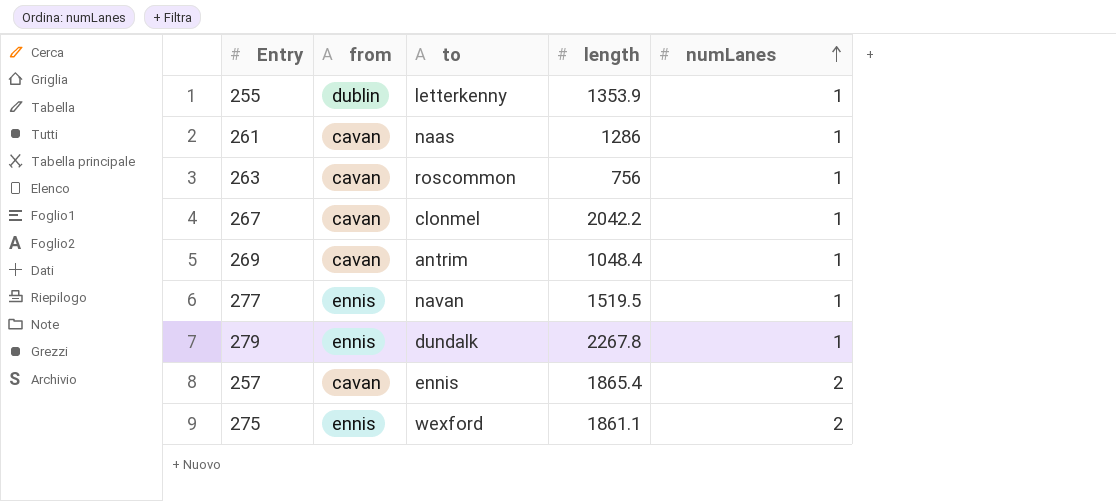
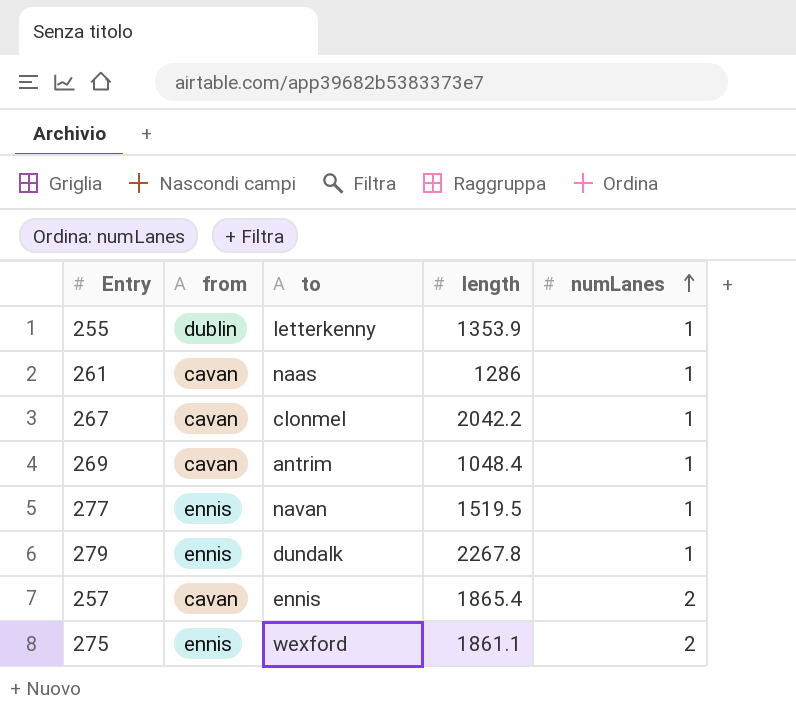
row 263: cavan | roscommon | 756 | 1 -> none

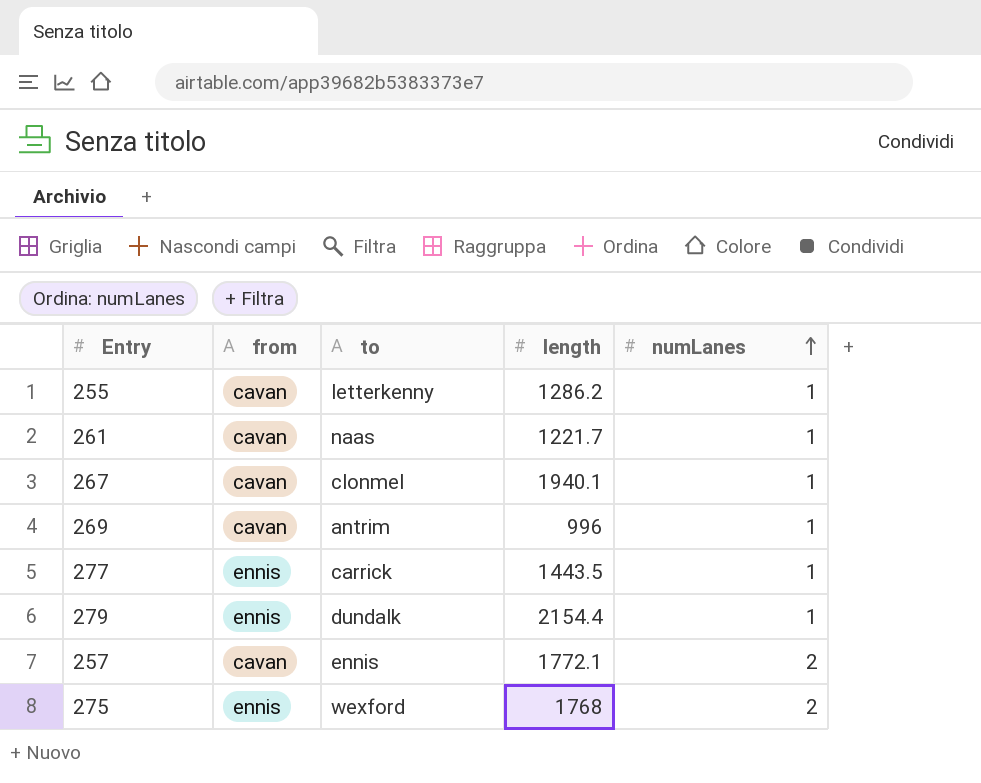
255 | from: dublin -> cavan
255 | length: 1353.9 -> 1286.2
261 | length: 1286 -> 1221.7
267 | length: 2042.2 -> 1940.1
269 | length: 1048.4 -> 996
277 | to: navan -> carrick
277 | length: 1519.5 -> 1443.5
279 | length: 2267.8 -> 2154.4
257 | length: 1865.4 -> 1772.1
275 | length: 1861.1 -> 1768

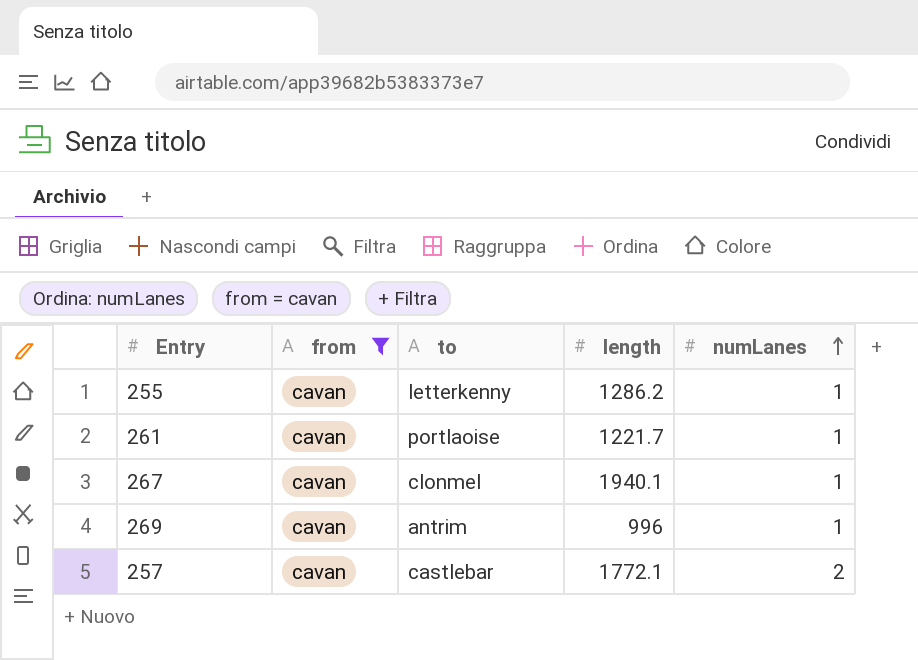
filter: none -> from = cavan
261 | to: naas -> portlaoise
257 | to: ennis -> castlebar

